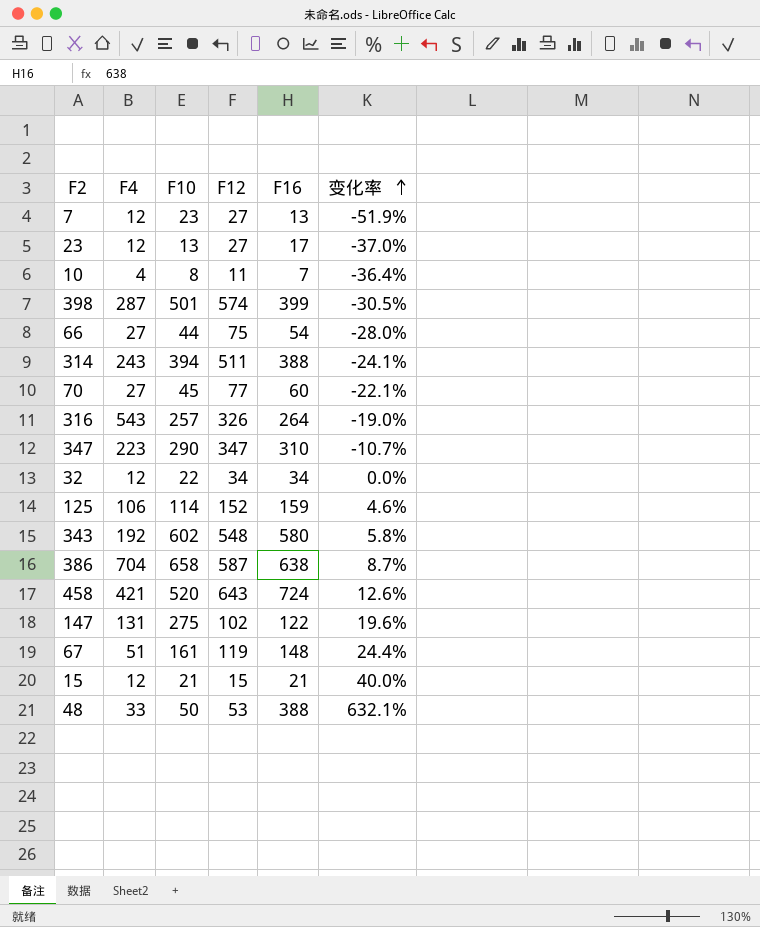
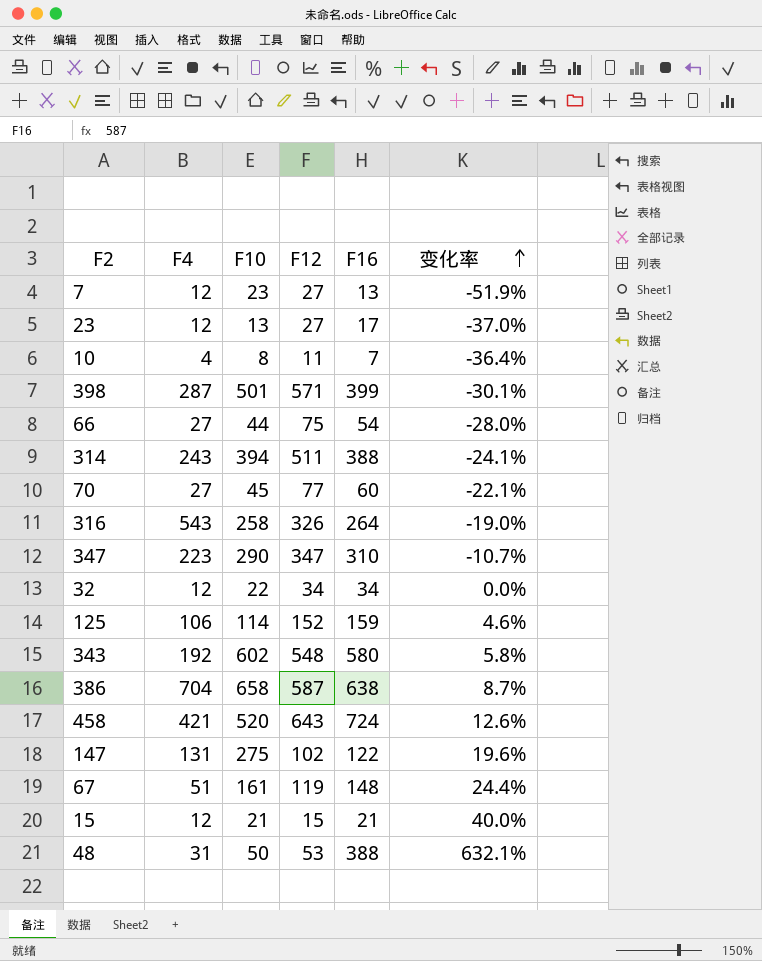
398 | F12: 574 -> 571
398 | 变化率: -30.5% -> -30.1%
316 | F10: 257 -> 258
48 | F4: 33 -> 31

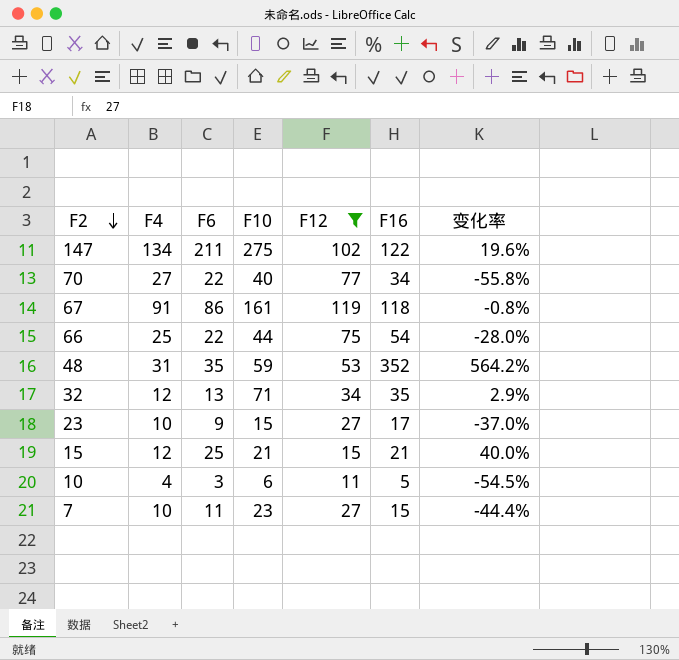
filter: none -> F12 <= 119
row order: 变化率 ascending -> F2 descending
column F6 | position: none -> 3
147 | F4: 131 -> 134
70 | F10: 45 -> 40
70 | F16: 60 -> 34
70 | 变化率: -22.1% -> -55.8%
67 | F4: 51 -> 91
67 | F16: 148 -> 118
67 | 变化率: 24.4% -> -0.8%
66 | F4: 27 -> 25
48 | F10: 50 -> 59
48 | F16: 388 -> 352
48 | 变化率: 632.1% -> 564.2%
32 | F10: 22 -> 71
32 | F16: 34 -> 35
32 | 变化率: 0.0% -> 2.9%
23 | F4: 12 -> 10
23 | F10: 13 -> 15
10 | F10: 8 -> 6
10 | F16: 7 -> 5
10 | 变化率: -36.4% -> -54.5%
7 | F4: 12 -> 10
7 | F16: 13 -> 15
7 | 变化率: -51.9% -> -44.4%

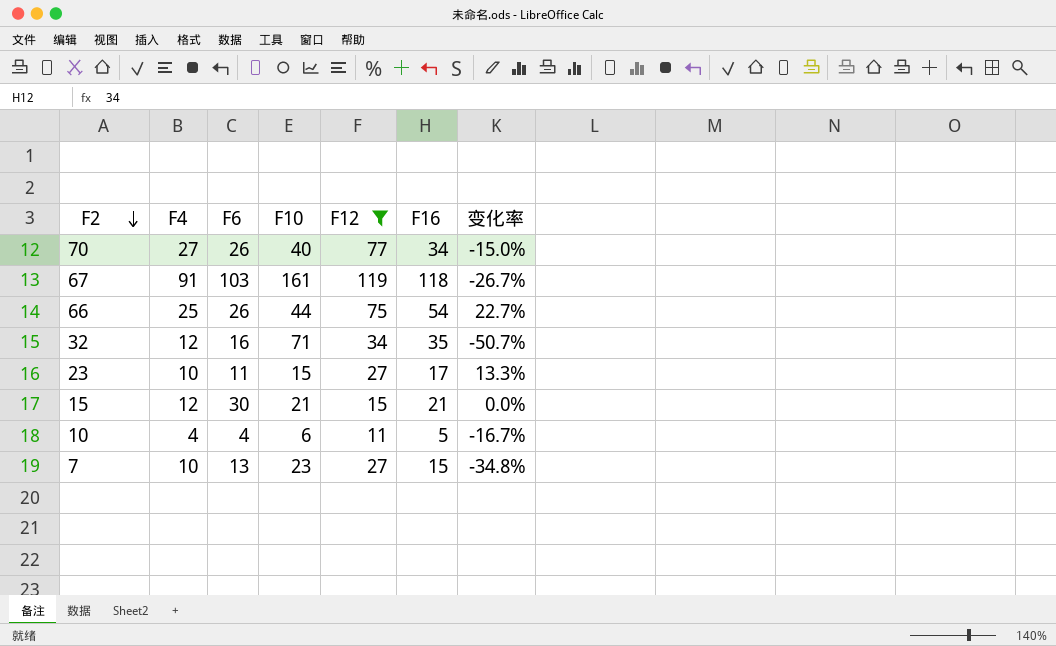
column 变化率 | formula: ([F16] - [F12]) / [F12] -> ([F16] - [F10]) / [F10]
row 147: 134 | 211 | 275 | 102 | 122 | 19.6% -> none
row 48: 31 | 35 | 59 | 53 | 352 | 564.2% -> none
70 | F6: 22 -> 26
67 | F6: 86 -> 103
66 | F6: 22 -> 26
32 | F6: 13 -> 16
23 | F6: 9 -> 11
15 | F6: 25 -> 30
10 | F6: 3 -> 4
7 | F6: 11 -> 13

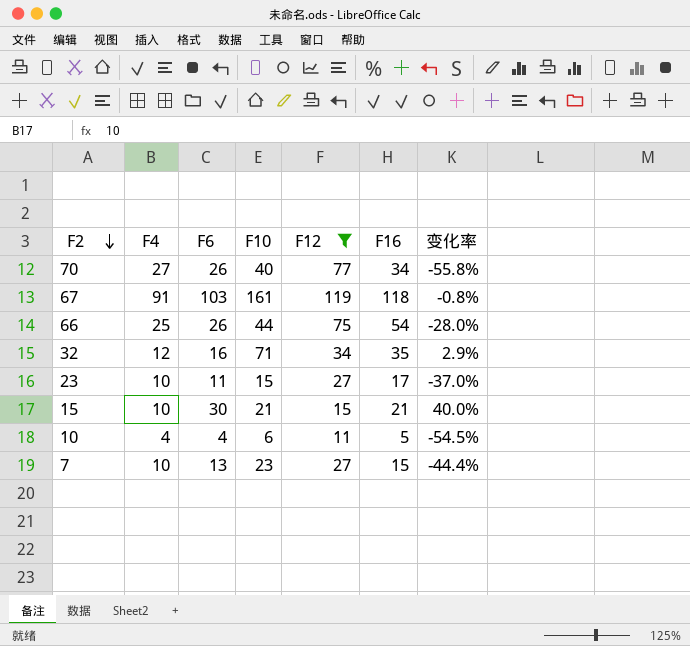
column 变化率 | formula: ([F16] - [F10]) / [F10] -> ([F16] - [F12]) / [F12]
15 | F4: 12 -> 10

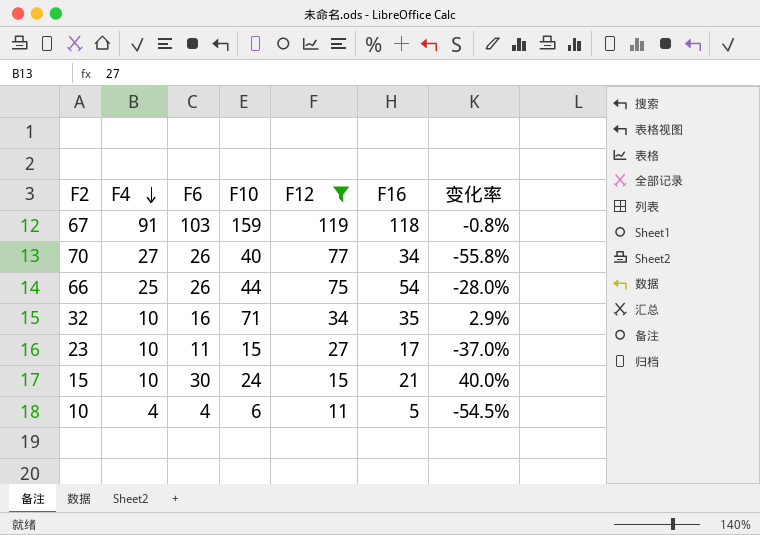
row order: F2 descending -> F4 descending
row 7: 10 | 13 | 23 | 27 | 15 | -44.4% -> none
67 | F10: 161 -> 159
32 | F4: 12 -> 10
15 | F10: 21 -> 24

